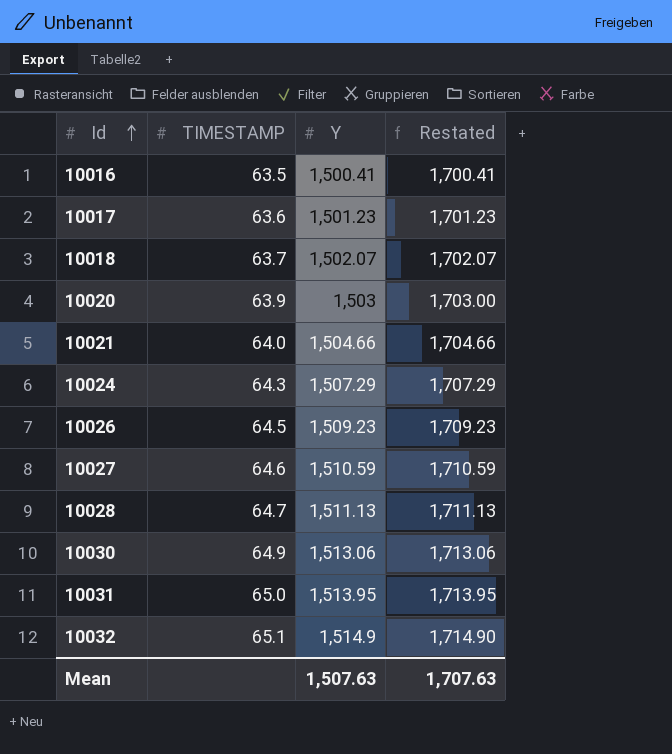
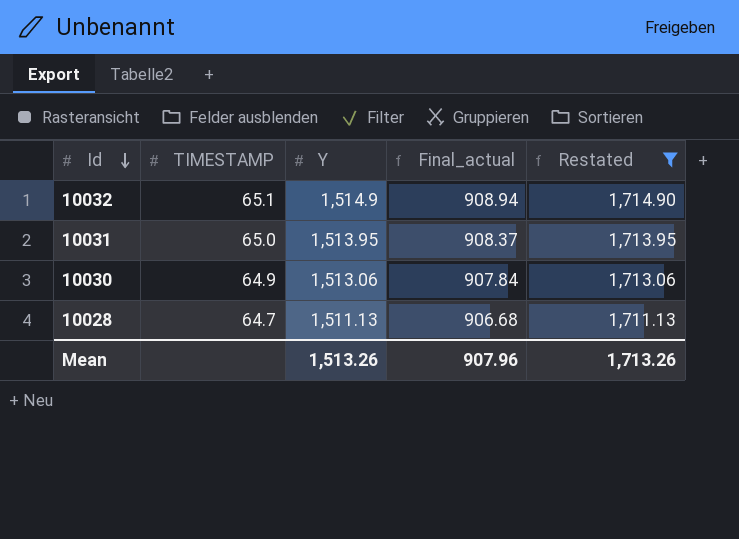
filter: none -> Restated >= 1,711.13
row order: Id ascending -> Id descending
column Final_actual | formula: none -> [Y] * 0.6
Mean | Y: 1,507.63 -> 1,513.26
Mean | Restated: 1,707.63 -> 1,713.26

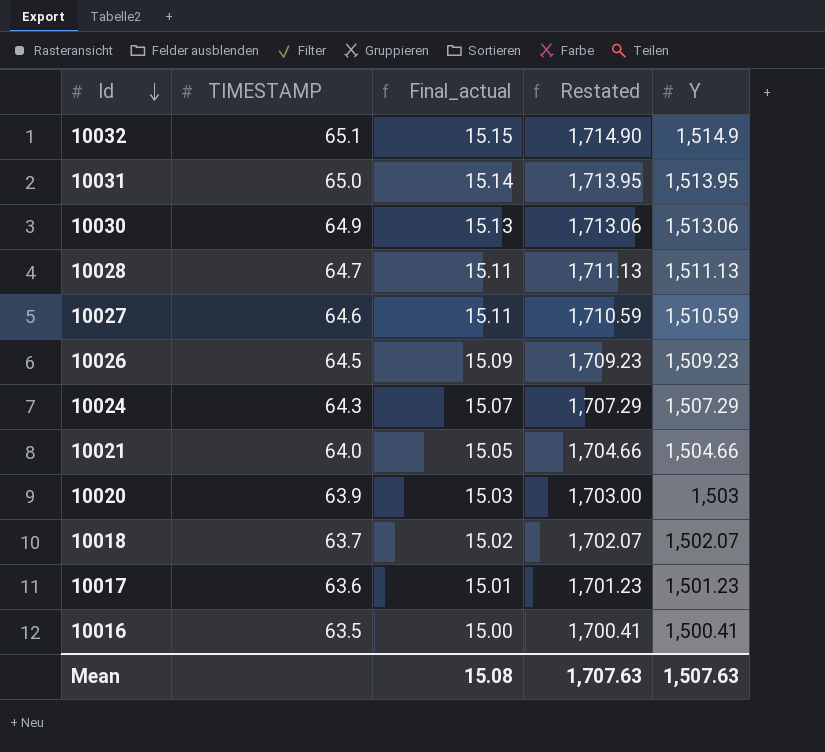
filter: Restated >= 1,711.13 -> none
column Final_actual | formula: [Y] * 0.6 -> [Y] * 0.01
column Y | position: 3 -> 5
Mean | Final_actual: 907.96 -> 15.08
Mean | Restated: 1,713.26 -> 1,707.63
Mean | Y: 1,513.26 -> 1,507.63

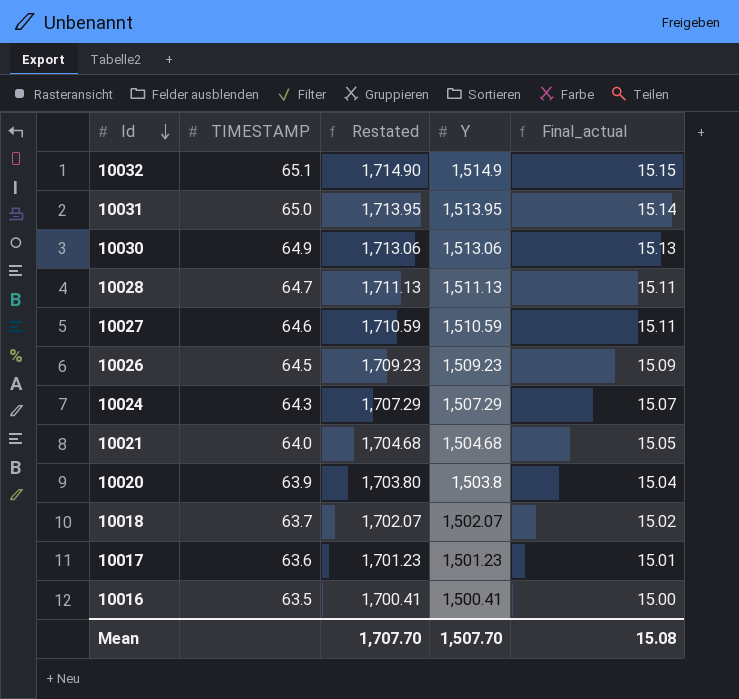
column Final_actual | position: 3 -> 5
10021 | Restated: 1,704.66 -> 1,704.68
10021 | Y: 1,504.66 -> 1,504.68
10020 | Restated: 1,703.00 -> 1,703.80
10020 | Y: 1,503 -> 1,503.8
10020 | Final_actual: 15.03 -> 15.04
Mean | Restated: 1,707.63 -> 1,707.70
Mean | Y: 1,507.63 -> 1,507.70

